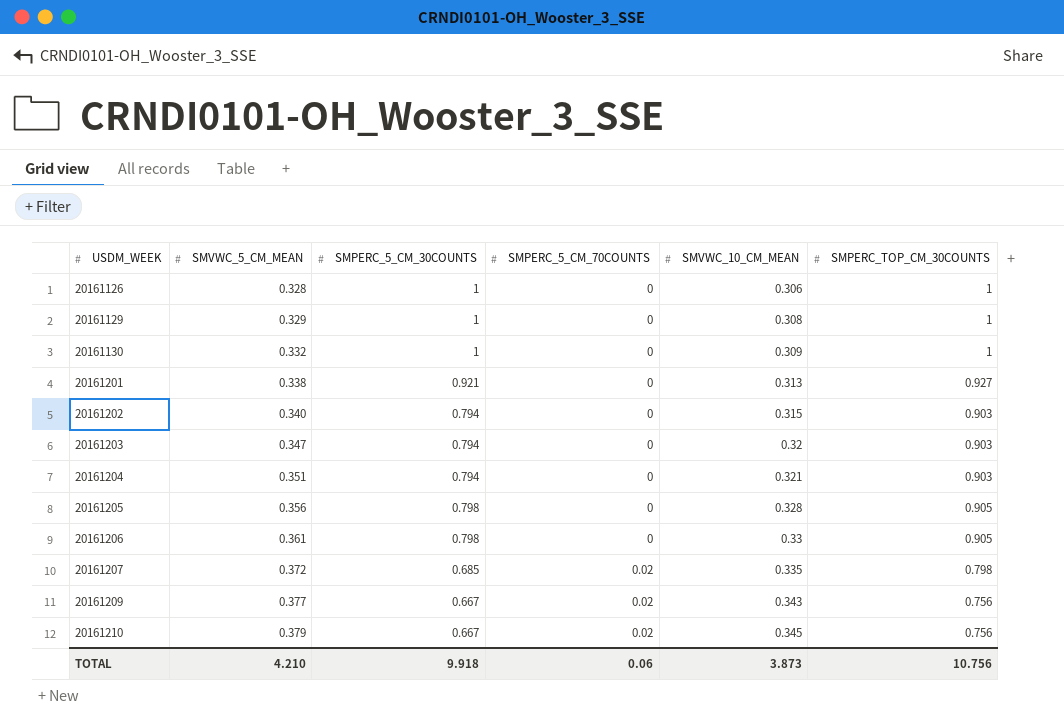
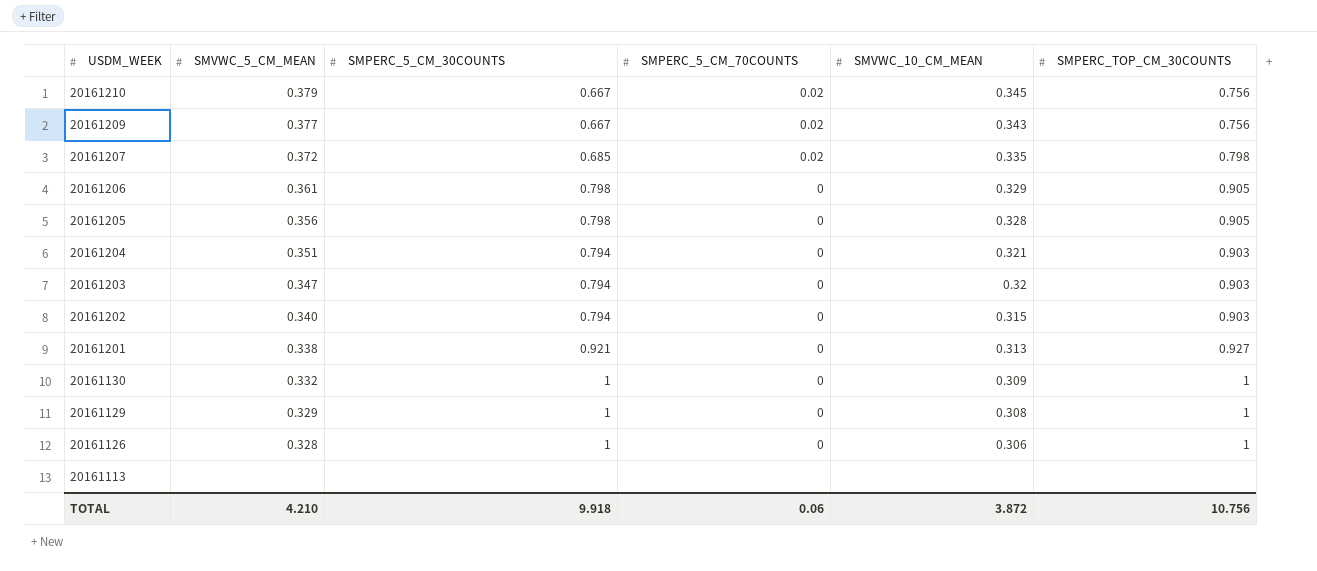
row order: USDM_WEEK ascending -> USDM_WEEK descending
20161206 | SMVWC_10_CM_MEAN: 0.33 -> 0.329
row 20161113: none -> none | none | none | none | none
TOTAL | SMVWC_10_CM_MEAN: 3.873 -> 3.872

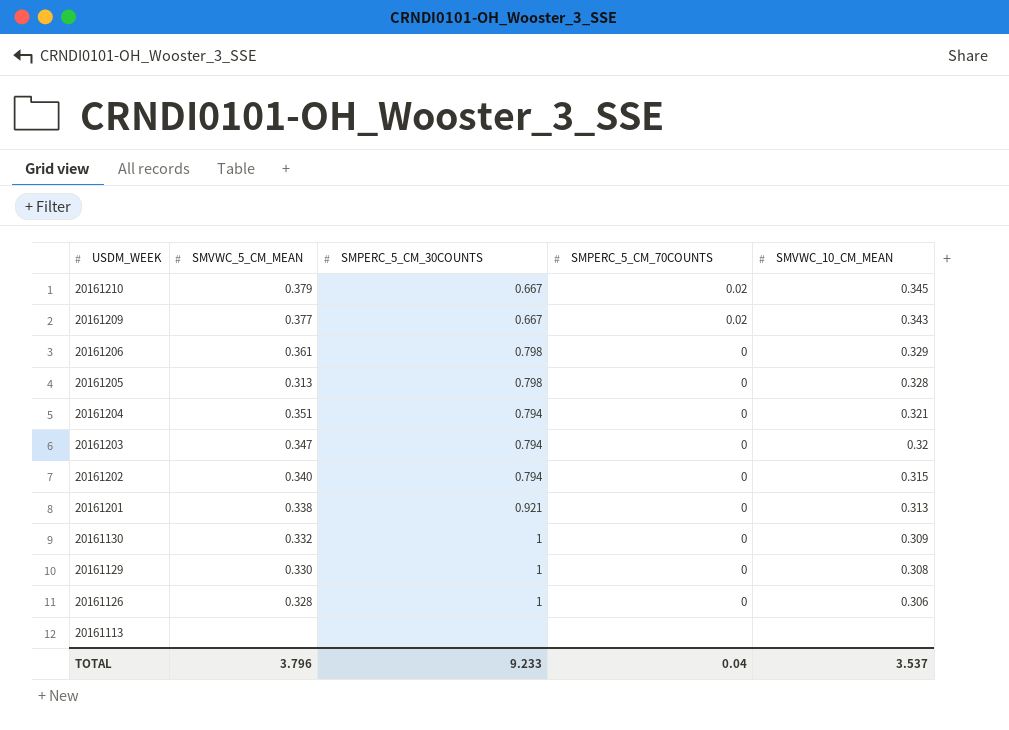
column SMPERC_TOP_CM_30COUNTS | position: 6 -> none
row 20161207: 0.372 | 0.685 | 0.02 | 0.335 | 0.798 -> none
20161205 | SMVWC_5_CM_MEAN: 0.356 -> 0.313
20161129 | SMVWC_5_CM_MEAN: 0.329 -> 0.330
TOTAL | SMVWC_5_CM_MEAN: 4.210 -> 3.796
TOTAL | SMPERC_5_CM_30COUNTS: 9.918 -> 9.233
TOTAL | SMPERC_5_CM_70COUNTS: 0.06 -> 0.04
TOTAL | SMVWC_10_CM_MEAN: 3.872 -> 3.537

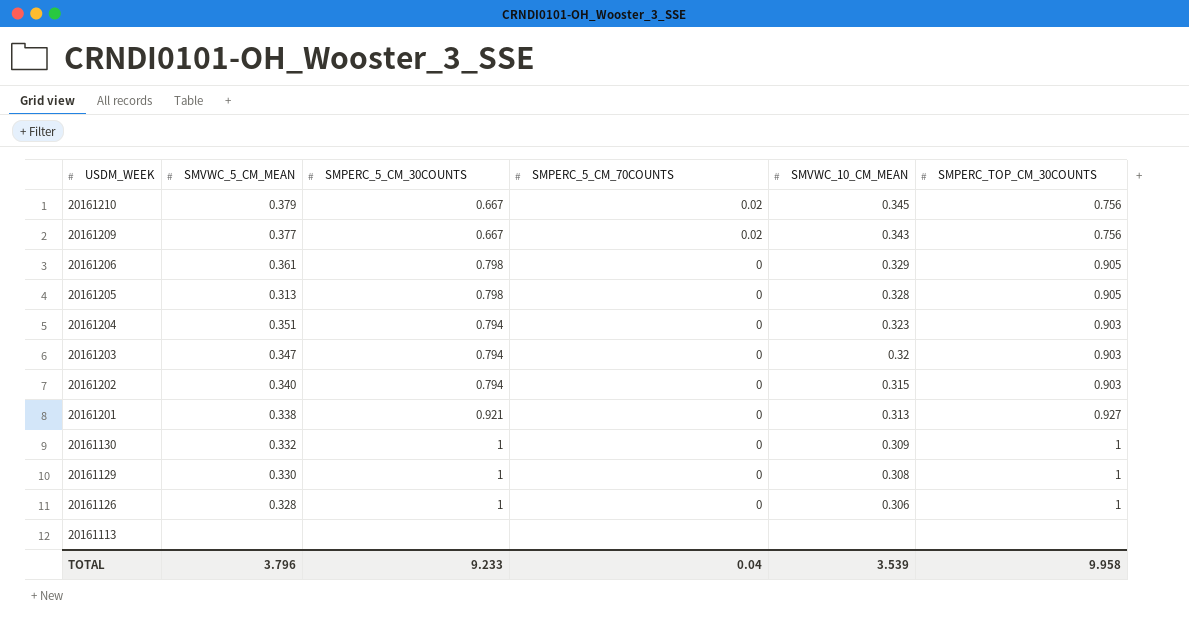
column SMPERC_TOP_CM_30COUNTS | position: none -> 6
20161204 | SMVWC_10_CM_MEAN: 0.321 -> 0.323
TOTAL | SMVWC_10_CM_MEAN: 3.537 -> 3.539

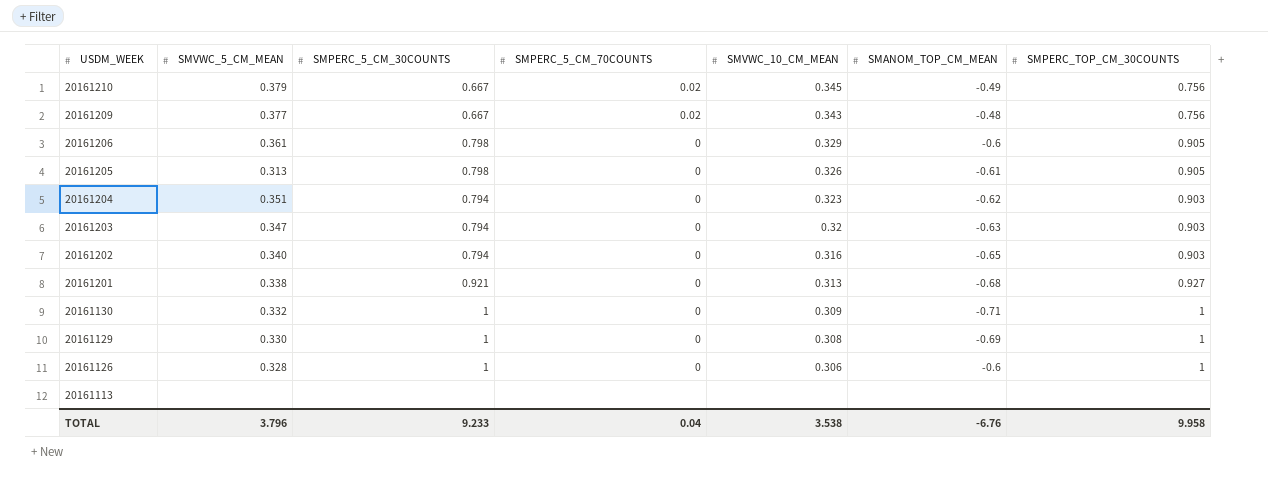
column SMANOM_TOP_CM_MEAN | position: none -> 6
20161205 | SMVWC_10_CM_MEAN: 0.328 -> 0.326
20161202 | SMVWC_10_CM_MEAN: 0.315 -> 0.316
TOTAL | SMVWC_10_CM_MEAN: 3.539 -> 3.538

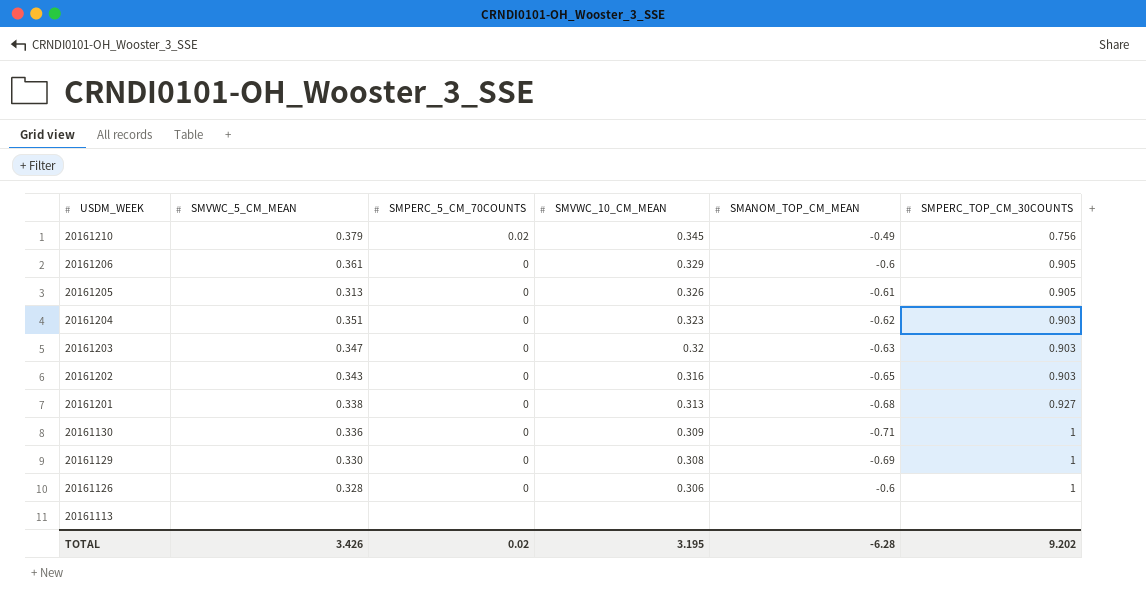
column SMPERC_5_CM_30COUNTS | position: 3 -> none
row 20161209: 0.377 | 0.667 | 0.02 | 0.343 | -0.48 | 0.756 -> none
20161202 | SMVWC_5_CM_MEAN: 0.340 -> 0.343
20161130 | SMVWC_5_CM_MEAN: 0.332 -> 0.336
TOTAL | SMVWC_5_CM_MEAN: 3.796 -> 3.426
TOTAL | SMPERC_5_CM_70COUNTS: 0.04 -> 0.02
TOTAL | SMVWC_10_CM_MEAN: 3.538 -> 3.195
TOTAL | SMANOM_TOP_CM_MEAN: -6.76 -> -6.28
TOTAL | SMPERC_TOP_CM_30COUNTS: 9.958 -> 9.202

